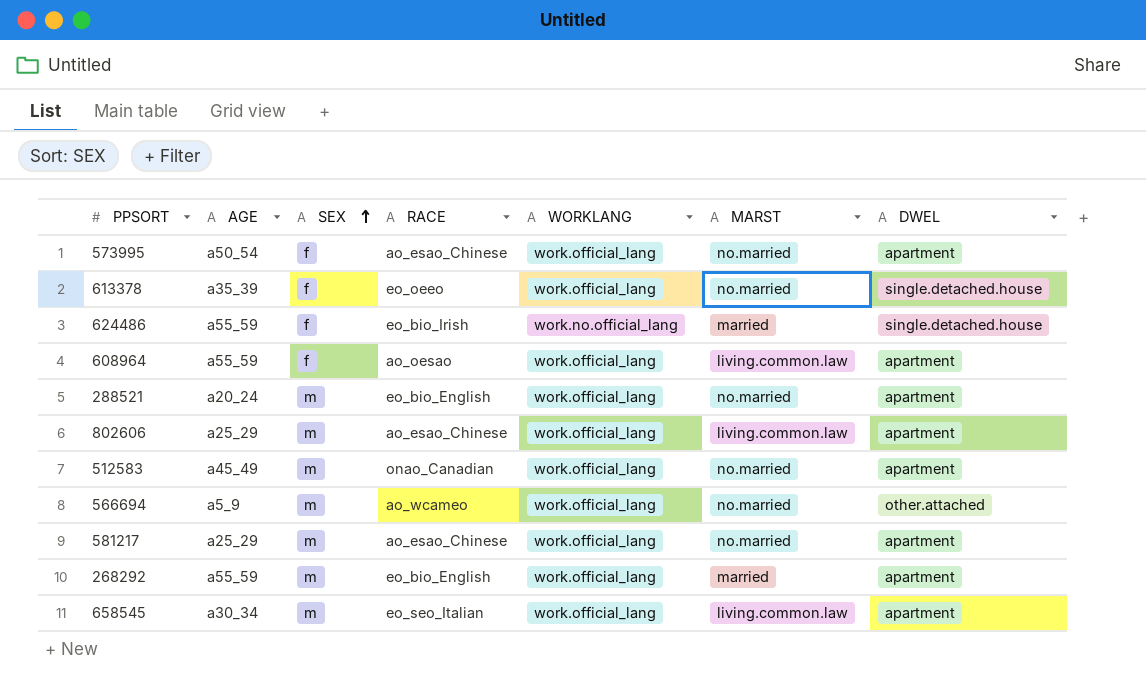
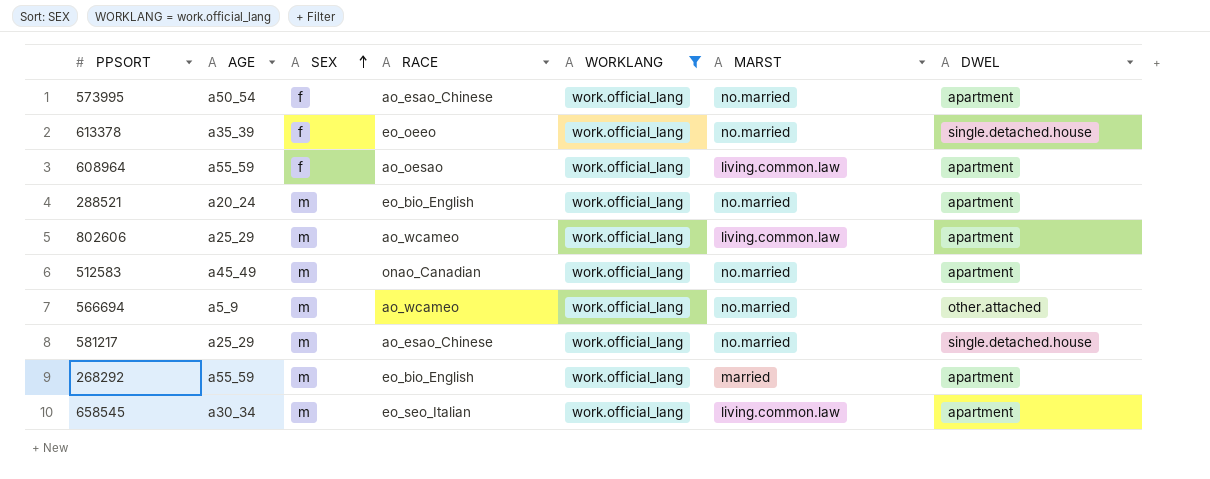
filter: none -> WORKLANG = work.official_lang
802606 | RACE: ao_esao_Chinese -> ao_wcameo
581217 | DWEL: apartment -> single.detached.house

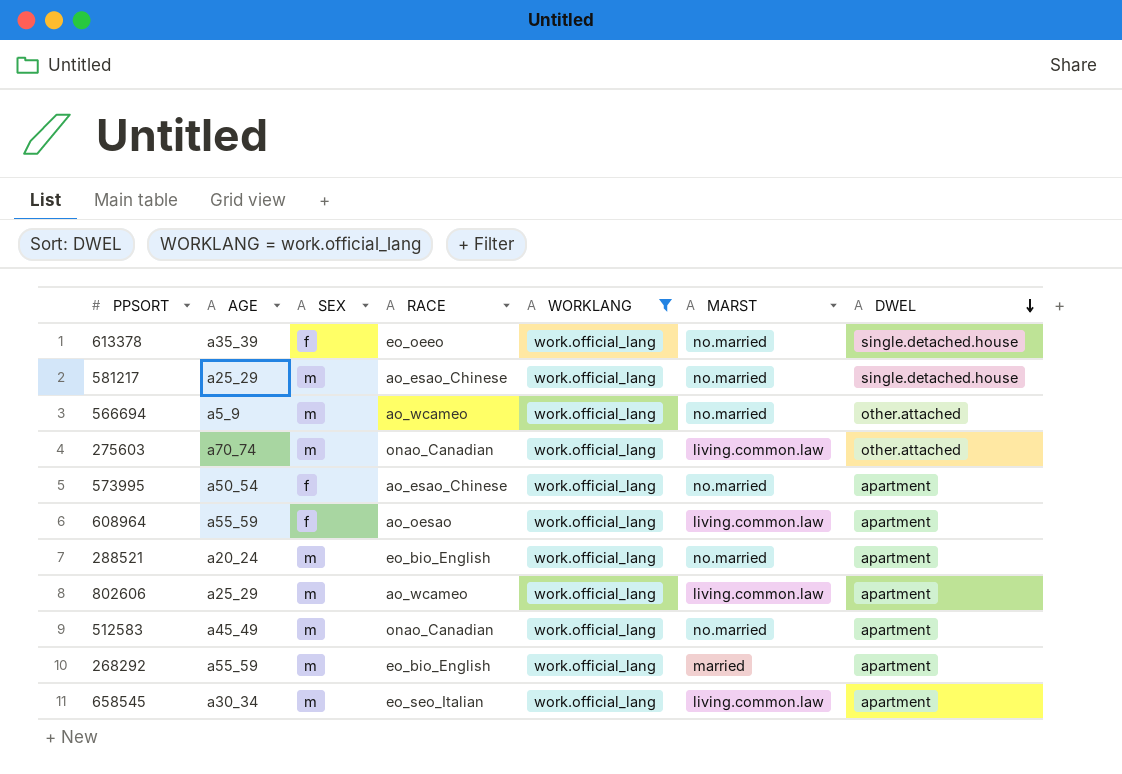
row order: SEX ascending -> DWEL descending
row 275603: none -> a70_74 | m | onao_Canadian | work.official_lang | living.common.law | other.attached

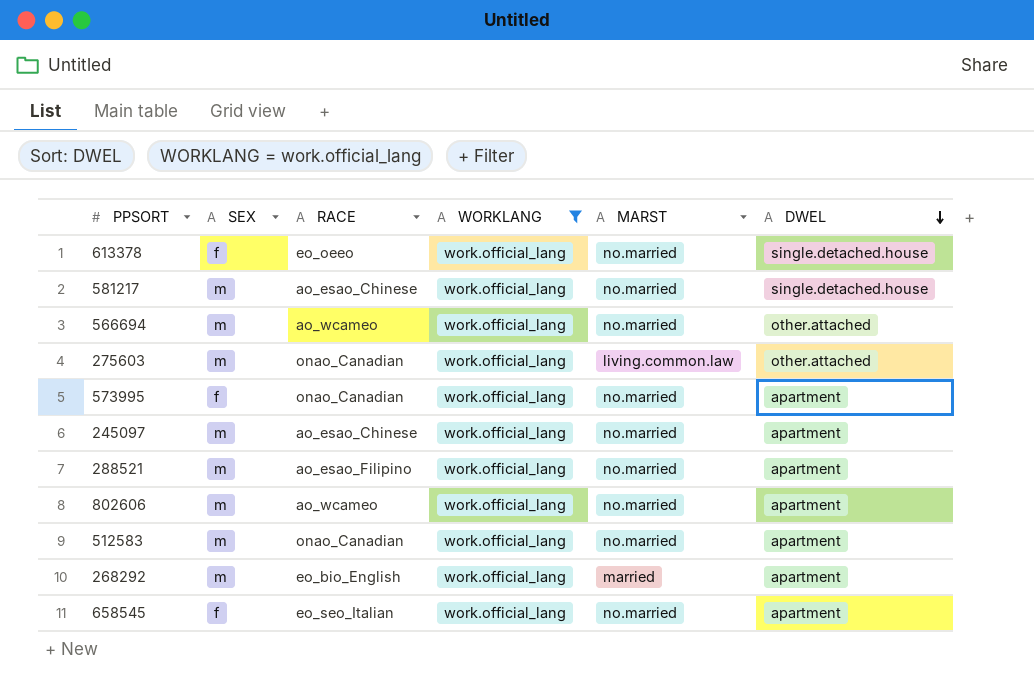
column AGE | position: 2 -> none
row 608964: a55_59 | f | ao_oesao | work.official_lang | living.common.law | apartment -> none
573995 | RACE: ao_esao_Chinese -> onao_Canadian
row 245097: none -> m | ao_esao_Chinese | work.official_lang | no.married | apartment
288521 | RACE: eo_bio_English -> ao_esao_Filipino
802606 | MARST: living.common.law -> no.married
658545 | SEX: m -> f
658545 | MARST: living.common.law -> no.married

